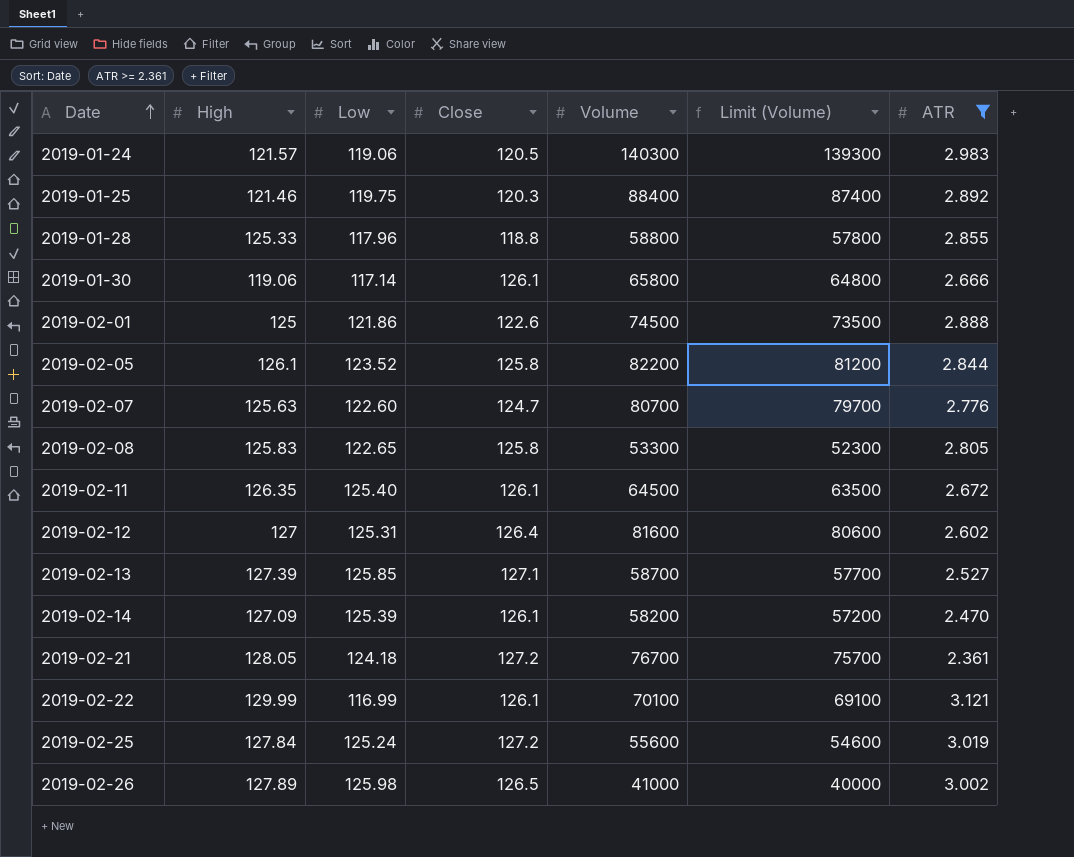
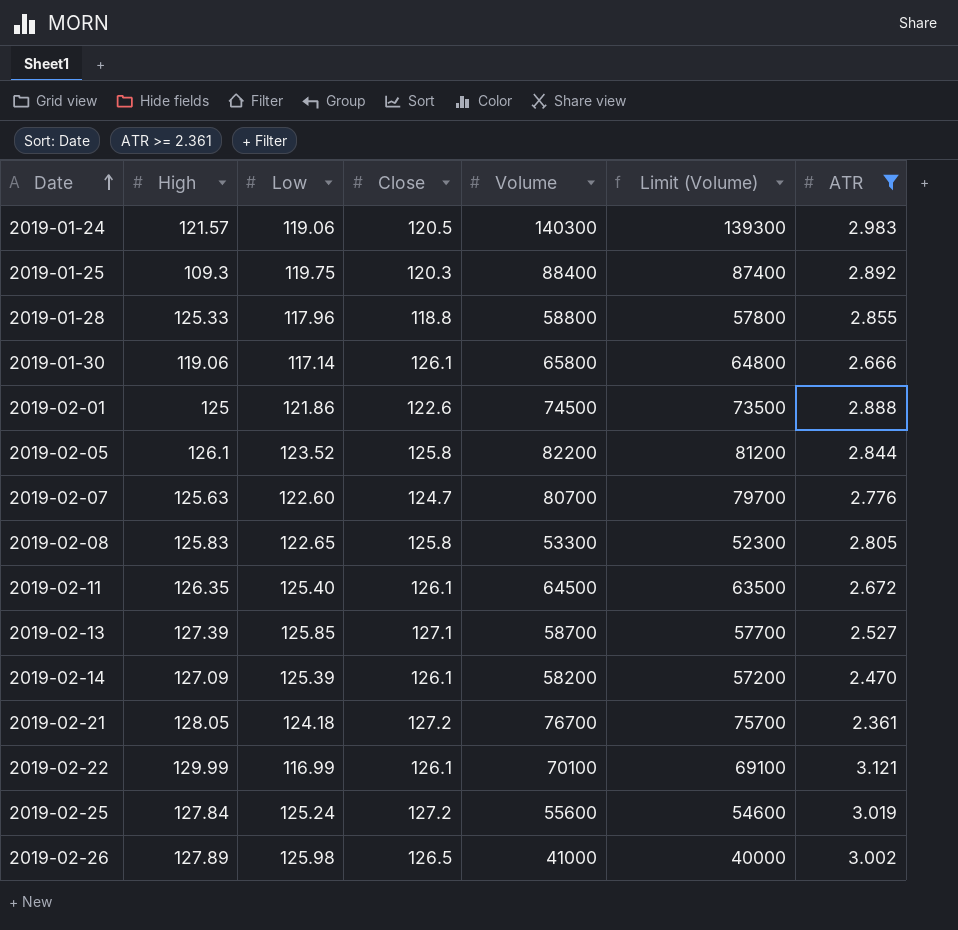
row 2019-02-12: 127 | 125.31 | 126.4 | 81600 | 80600 | 2.602 -> none
2019-01-25 | High: 121.46 -> 109.3

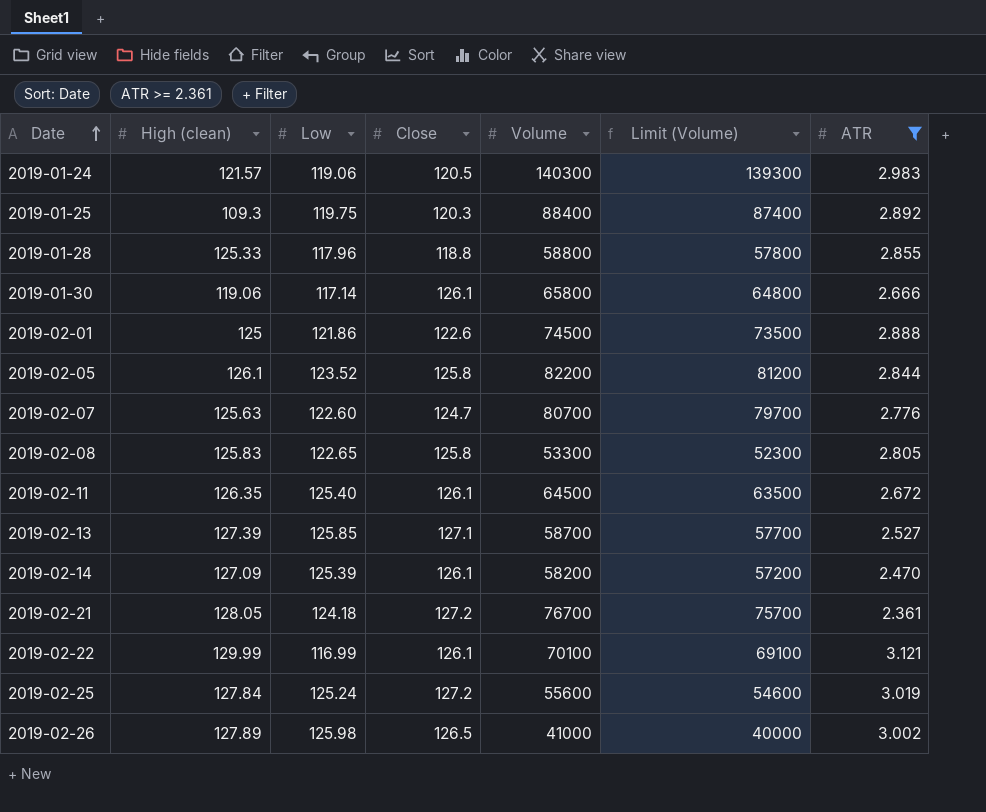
column name: High -> High (clean)

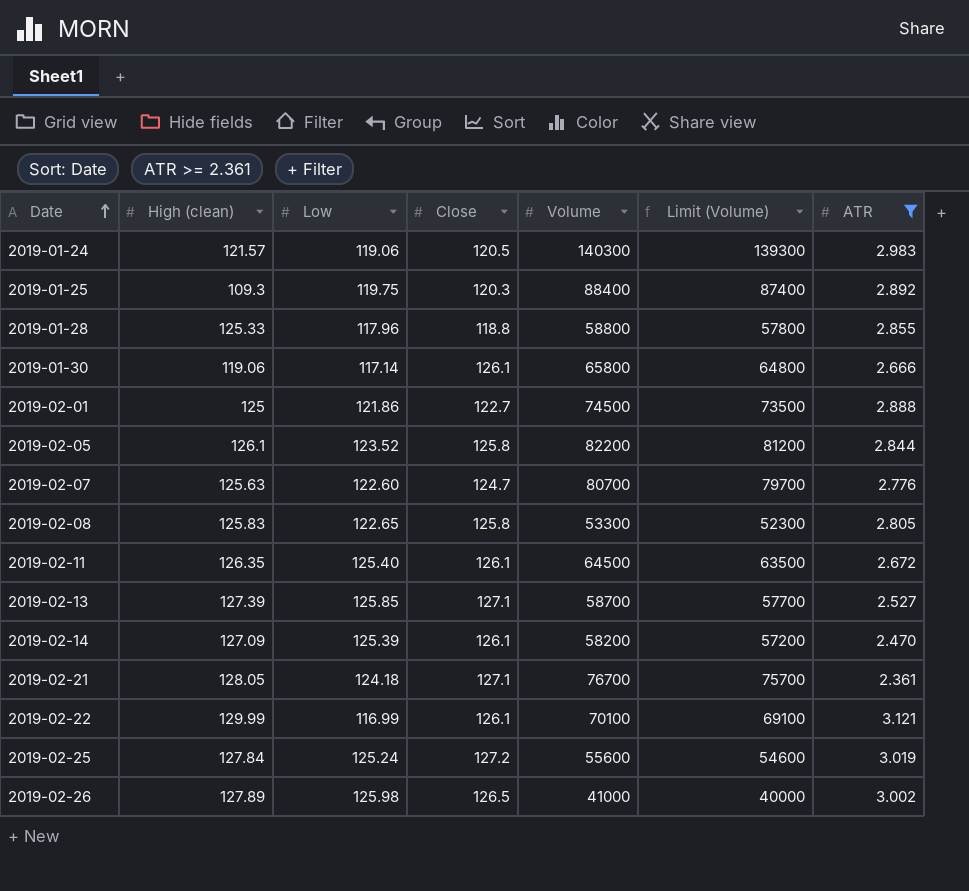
2019-02-01 | Close: 122.6 -> 122.7
2019-02-21 | Close: 127.2 -> 127.1

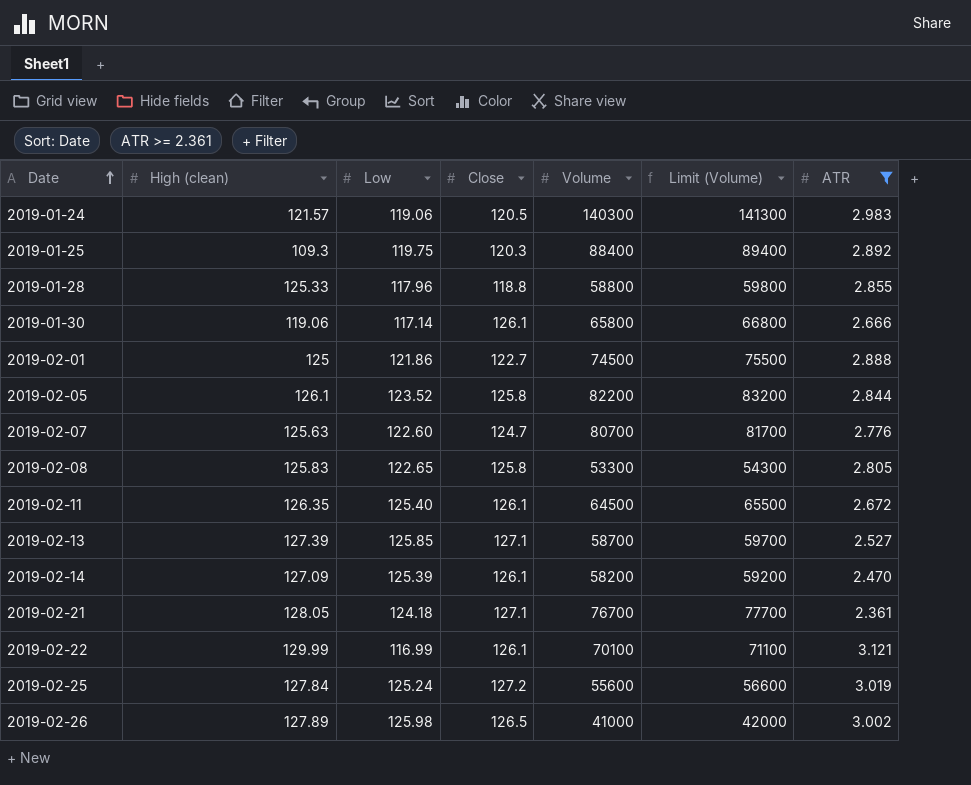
column Limit (Volume) | formula: [Volume] - 1000 -> [Volume] + 1000

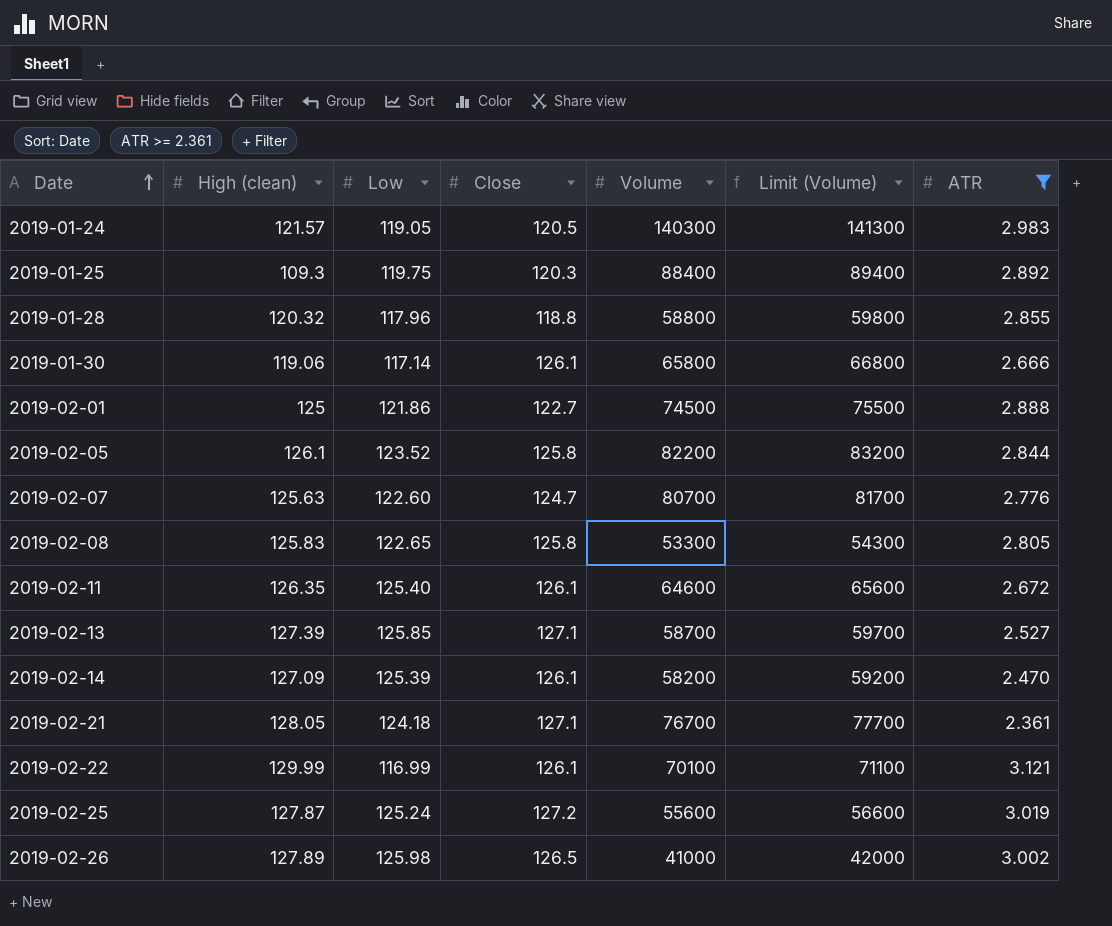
2019-01-24 | Low: 119.06 -> 119.05
2019-01-28 | High (clean): 125.33 -> 120.32
2019-02-11 | Volume: 64500 -> 64600
2019-02-11 | Limit (Volume): 65500 -> 65600
2019-02-25 | High (clean): 127.84 -> 127.87

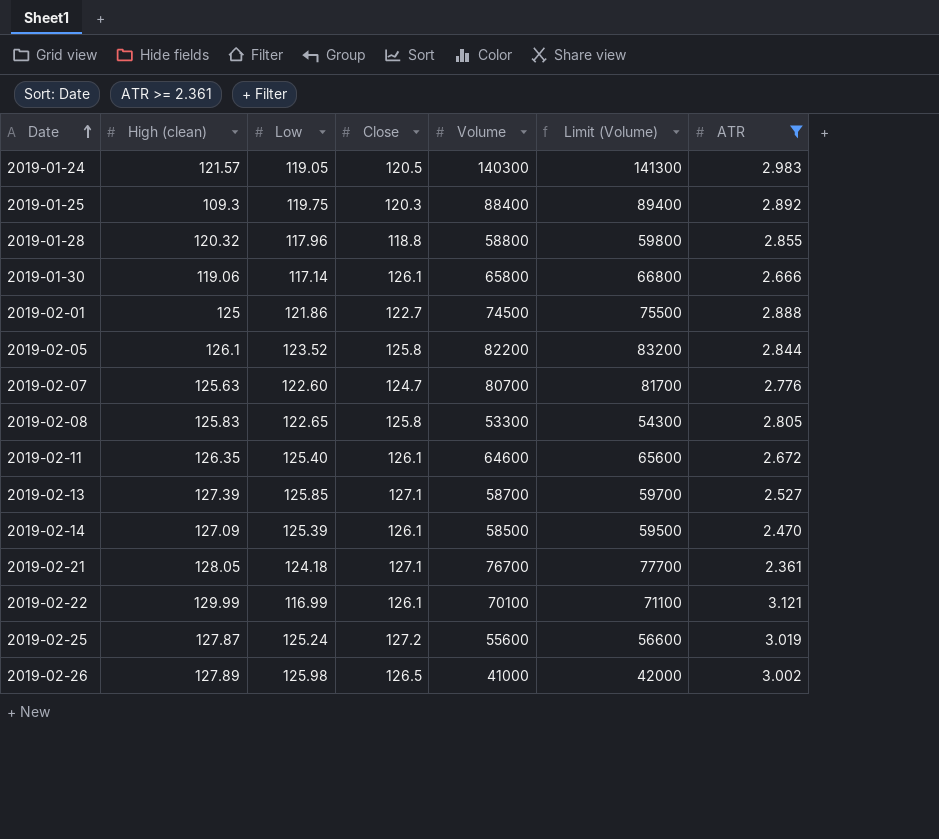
2019-02-14 | Volume: 58200 -> 58500
2019-02-14 | Limit (Volume): 59200 -> 59500

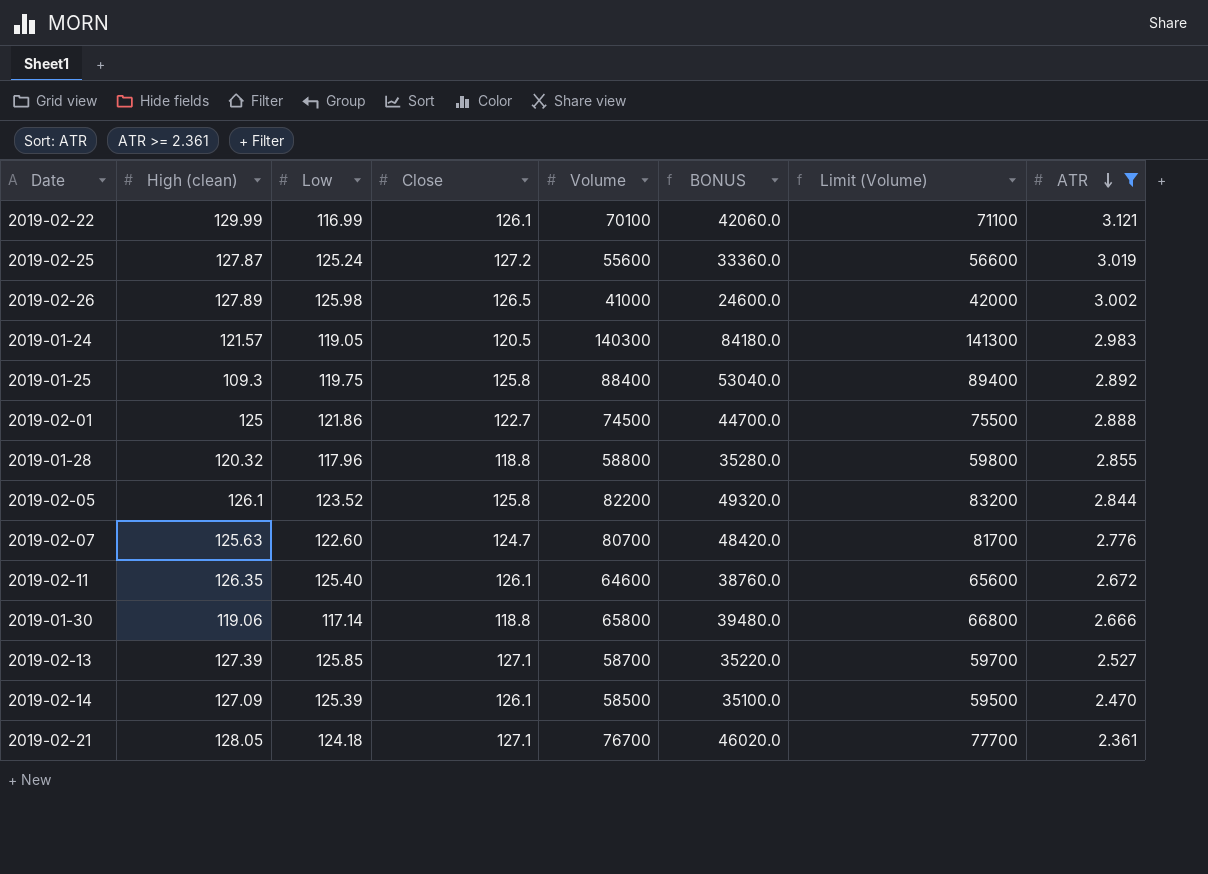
row order: Date ascending -> ATR descending
column BONUS | formula: none -> [Volume] * 0.6
row 2019-02-08: 125.83 | 122.65 | 125.8 | 53300 | 54300 | 2.805 -> none
2019-01-25 | Close: 120.3 -> 125.8
2019-01-30 | Close: 126.1 -> 118.8

